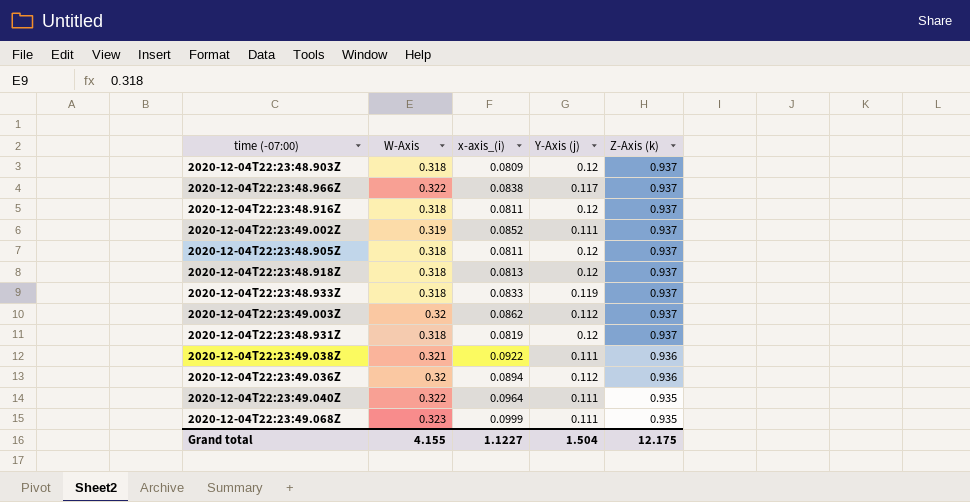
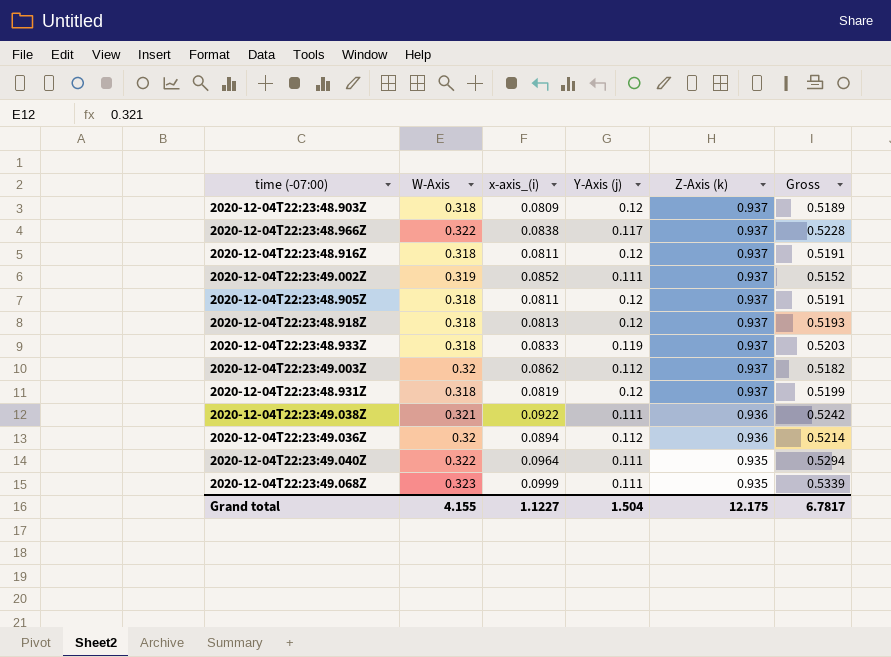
column Gross | formula: none -> [W-Axis] + [x-axis_(i)] + [Y-Axis (j)]

